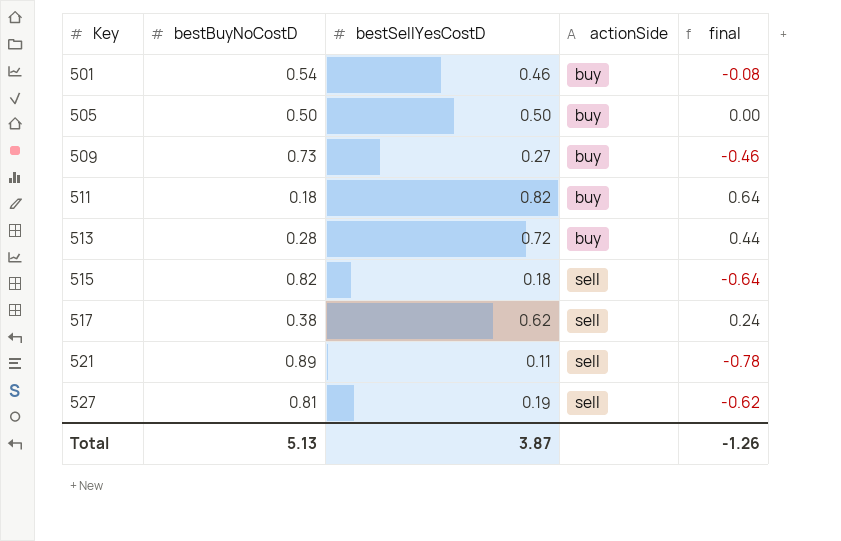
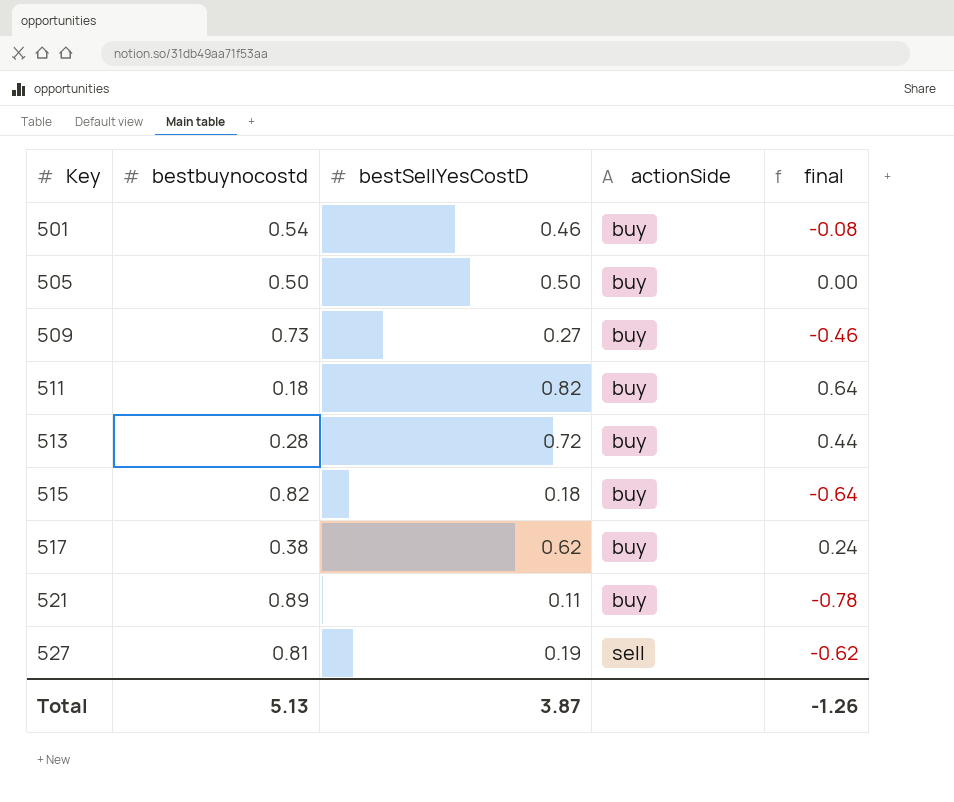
column name: bestBuyNoCostD -> bestbuynocostd
515 | actionSide: sell -> buy
517 | actionSide: sell -> buy
521 | actionSide: sell -> buy

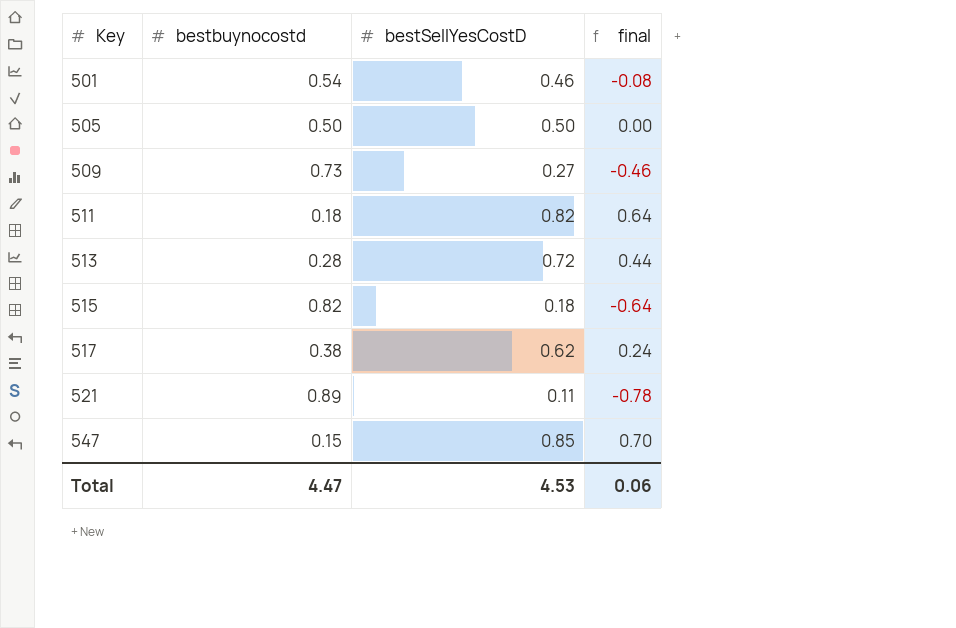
column actionSide | position: 4 -> none
row 527: 0.81 | 0.19 | sell | -0.62 -> none
row 547: none -> 0.15 | 0.85 | 0.70
Total | bestbuynocostd: 5.13 -> 4.47
Total | bestSellYesCostD: 3.87 -> 4.53
Total | final: -1.26 -> 0.06

